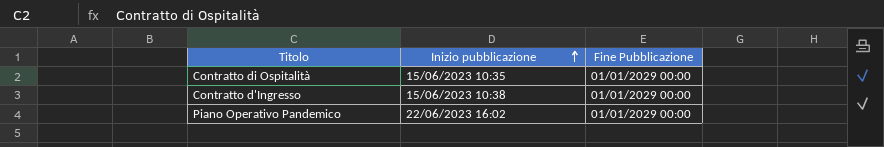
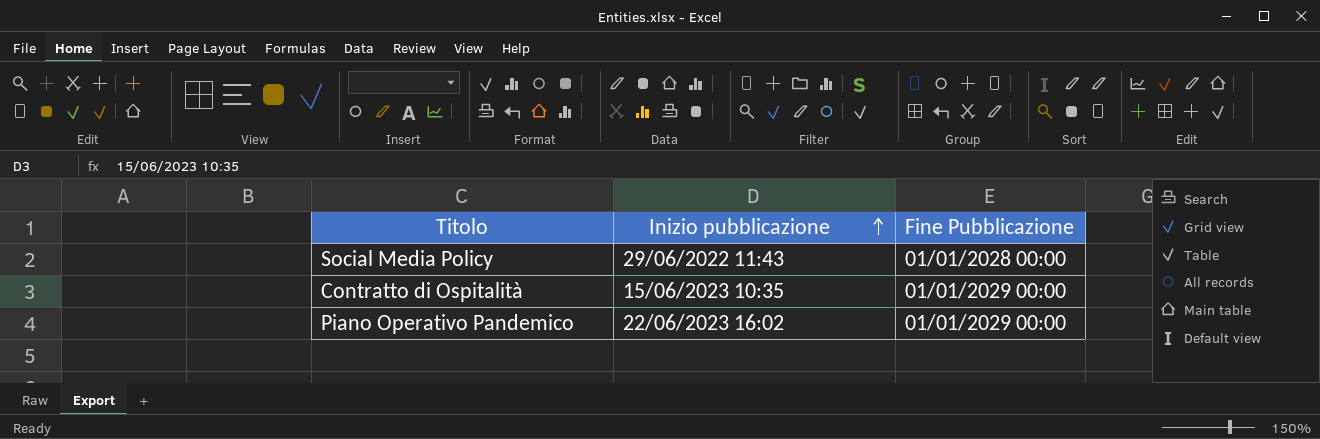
row Contratto d'Ingresso: 15/06/2023 10:38 | 01/01/2029 00:00 -> none
row Social Media Policy: none -> 29/06/2022 11:43 | 01/01/2028 00:00

